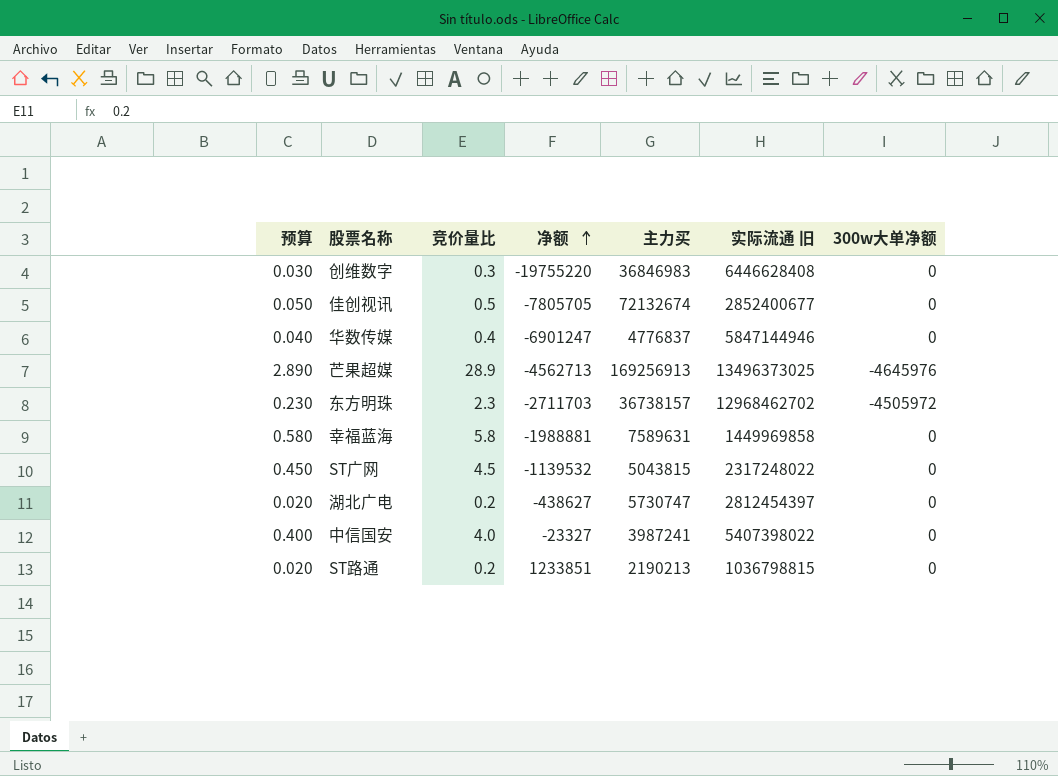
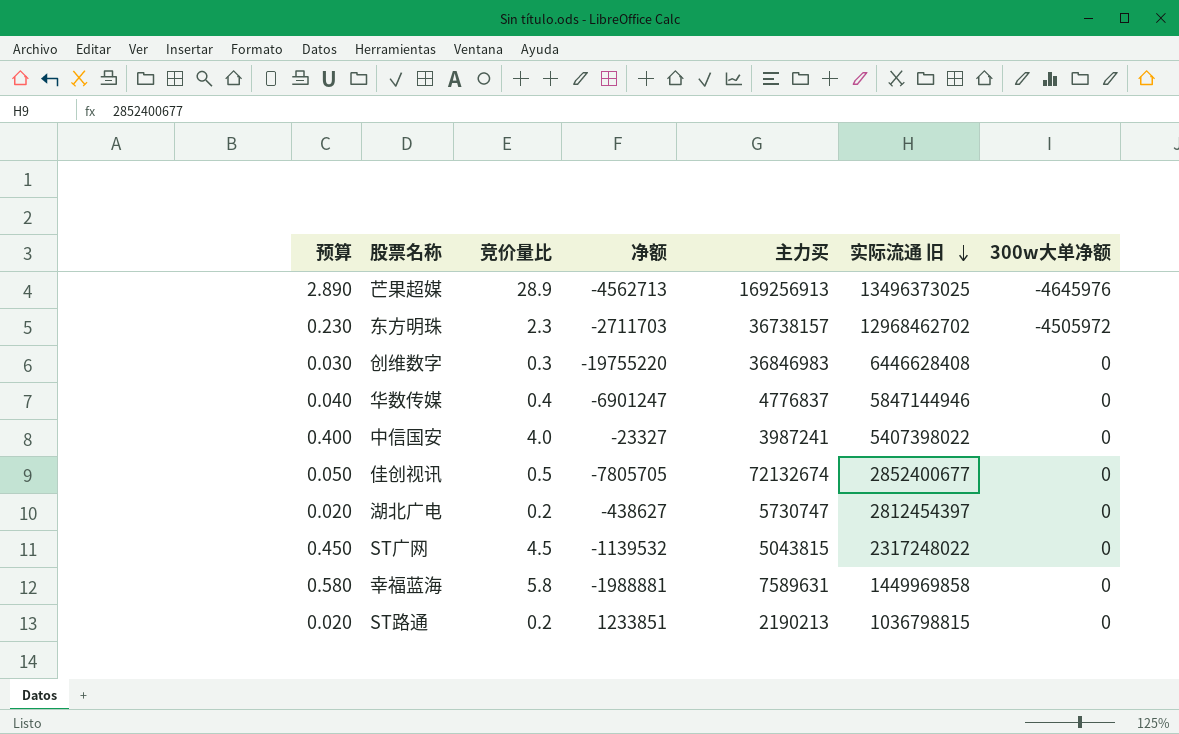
row order: 净额 ascending -> 实际流通 旧 descending

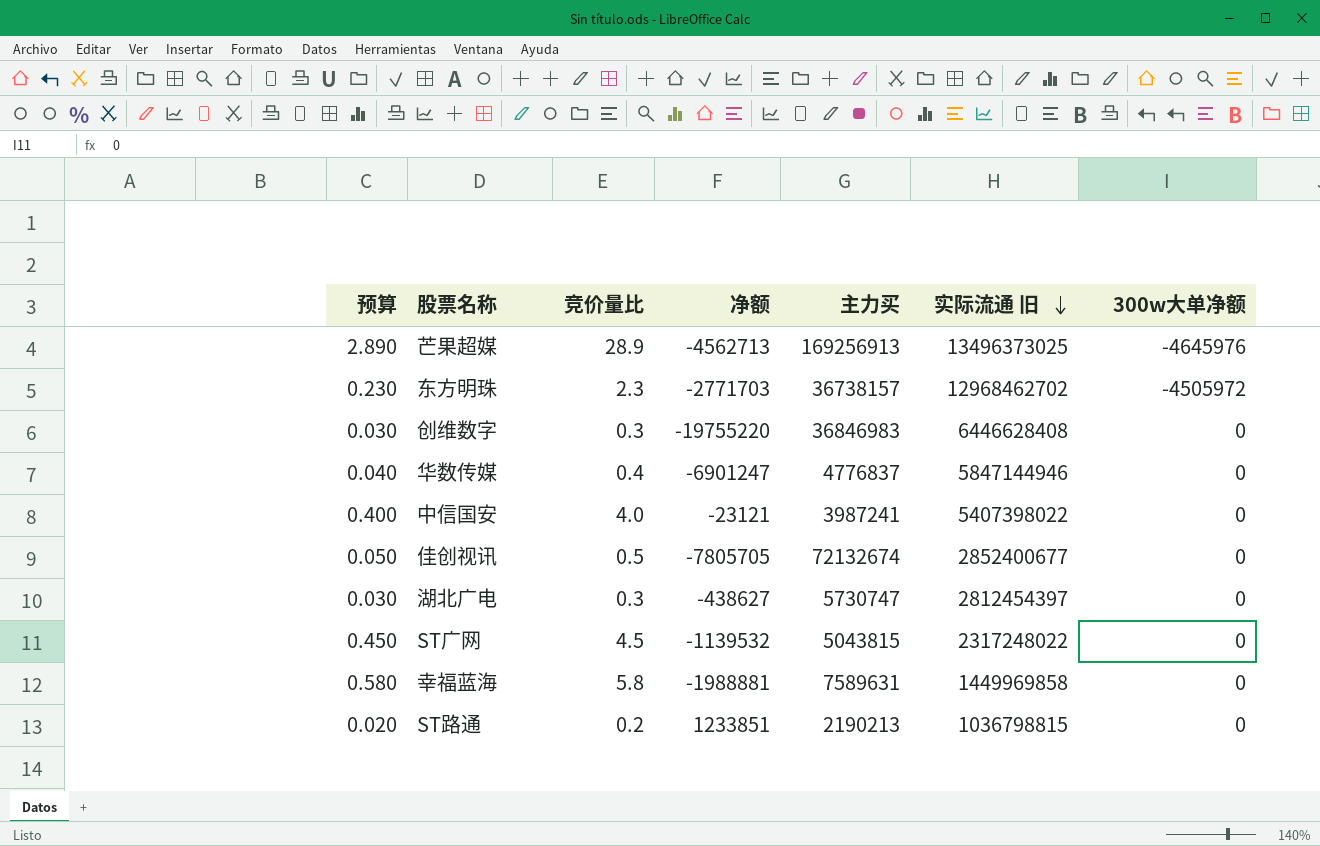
东方明珠 | 净额: -2711703 -> -2771703
中信国安 | 净额: -23327 -> -23121
湖北广电 | 预算: 0.020 -> 0.030
湖北广电 | 竞价量比: 0.2 -> 0.3

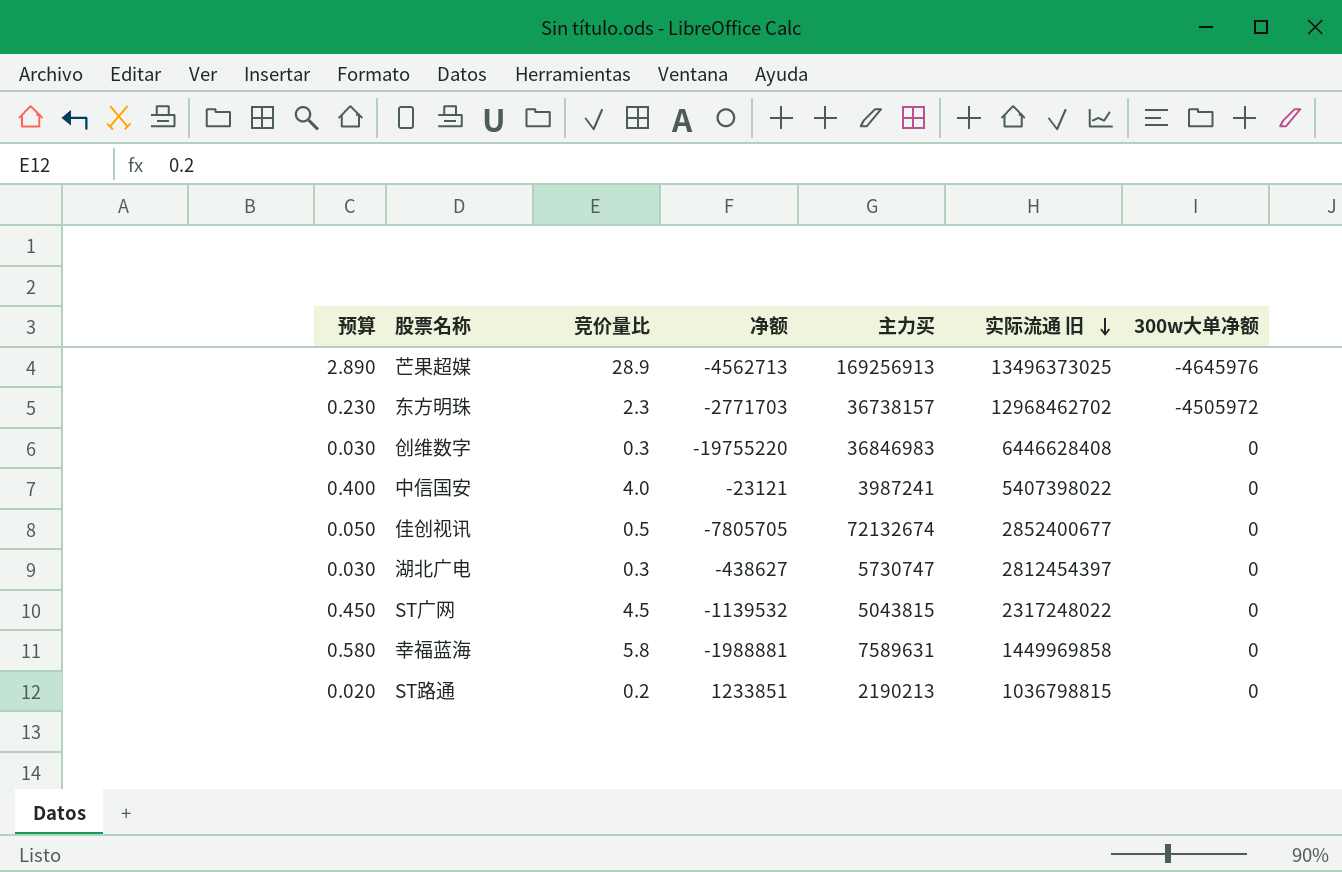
row 华数传媒: 0.040 | 0.4 | -6901247 | 4776837 | 5847144946 | 0 -> none

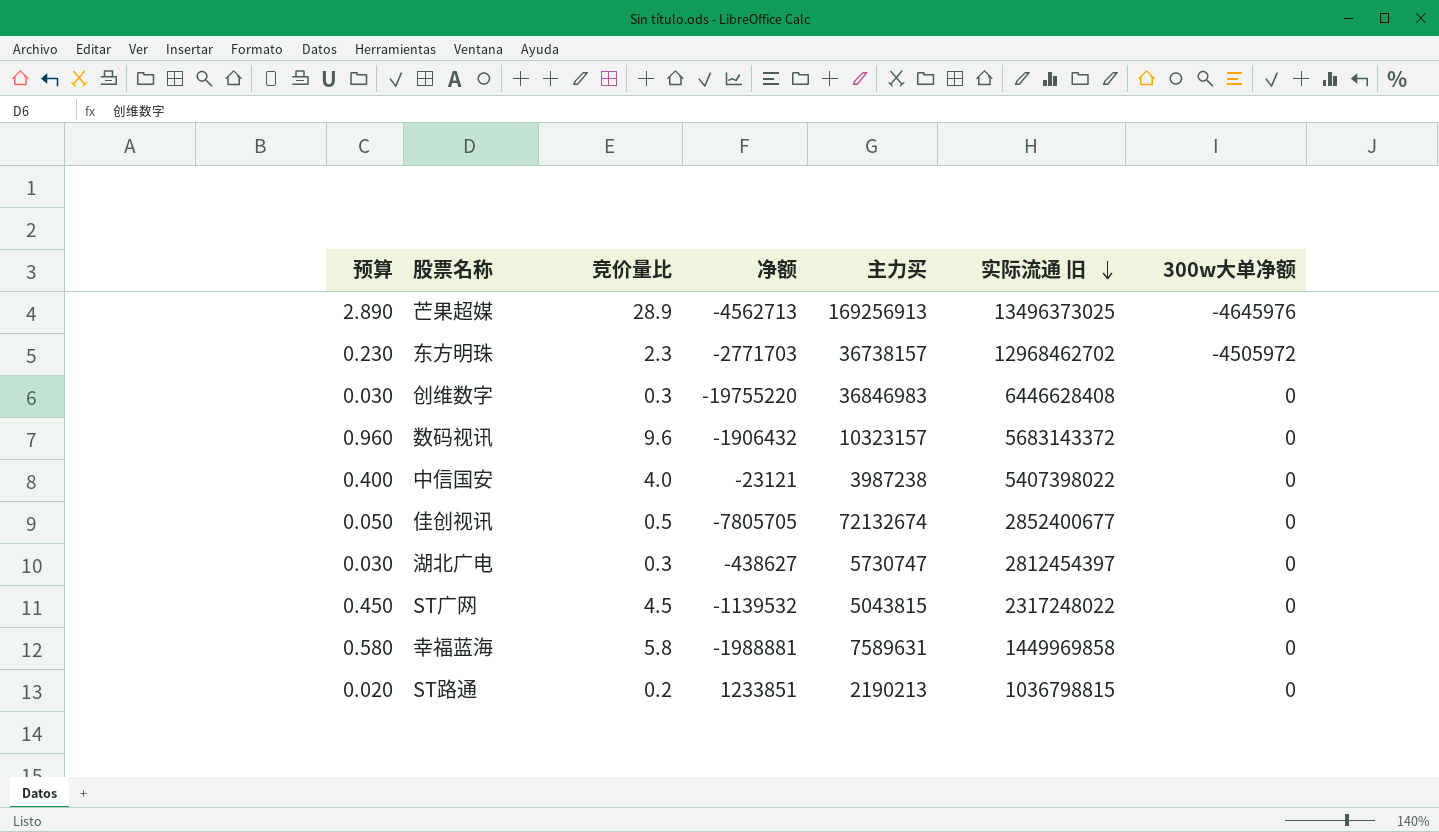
row 数码视讯: none -> 0.960 | 9.6 | -1906432 | 10323157 | 5683143372 | 0
中信国安 | 主力买: 3987241 -> 3987238

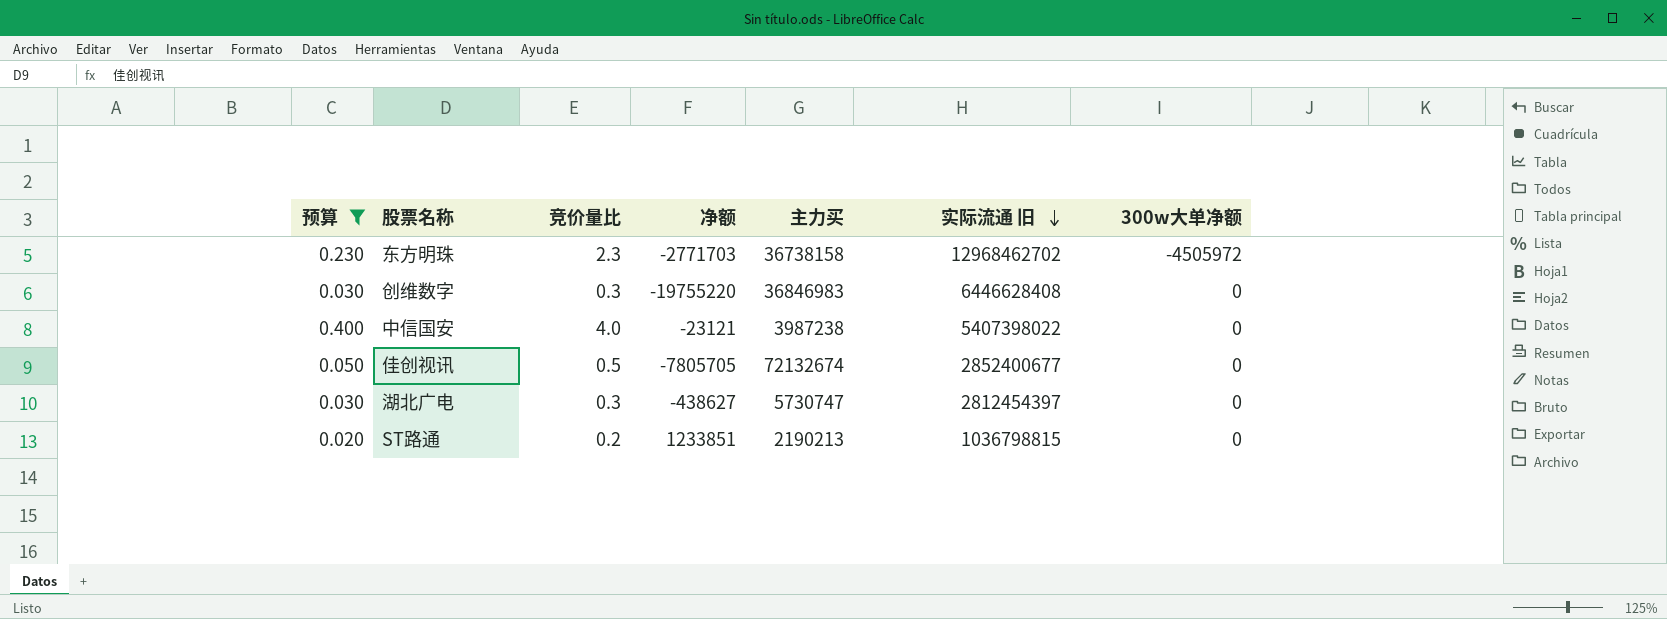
filter: none -> 预算 <= 0.400
东方明珠 | 主力买: 36738157 -> 36738158

